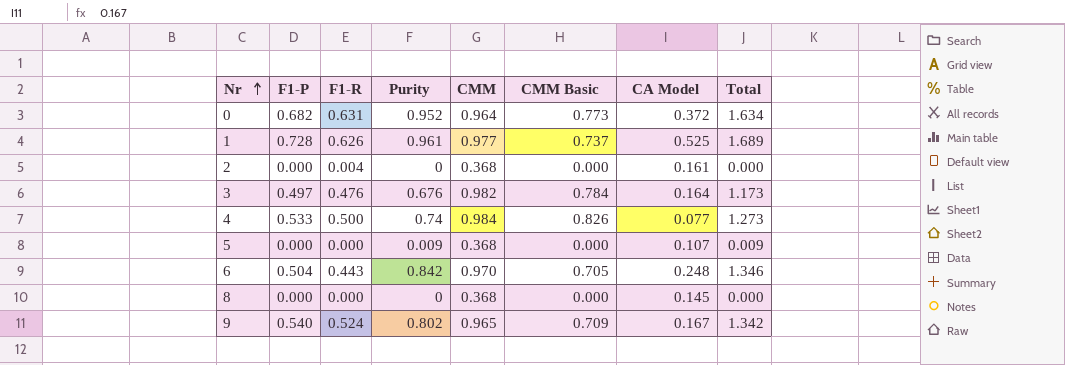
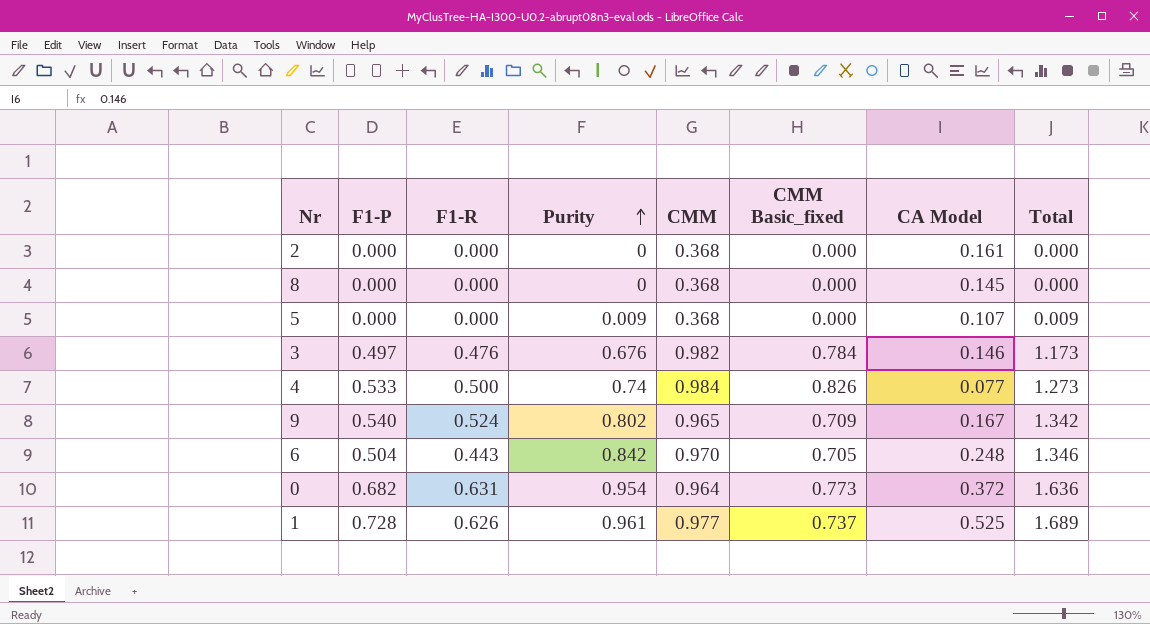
row order: Nr ascending -> Purity ascending
column name: CMM Basic -> CMM Basic_fixed
2 | F1-R: 0.004 -> 0.000
3 | CA Model: 0.164 -> 0.146
0 | Purity: 0.952 -> 0.954
0 | Total: 1.634 -> 1.636

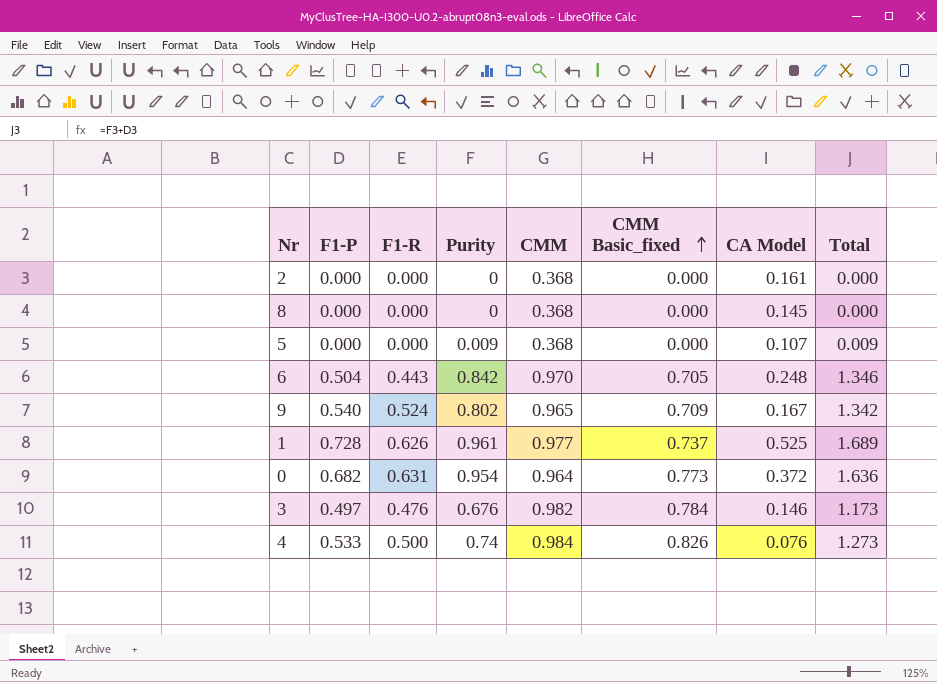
row order: Purity ascending -> CMM Basic_fixed ascending
4 | CA Model: 0.077 -> 0.076

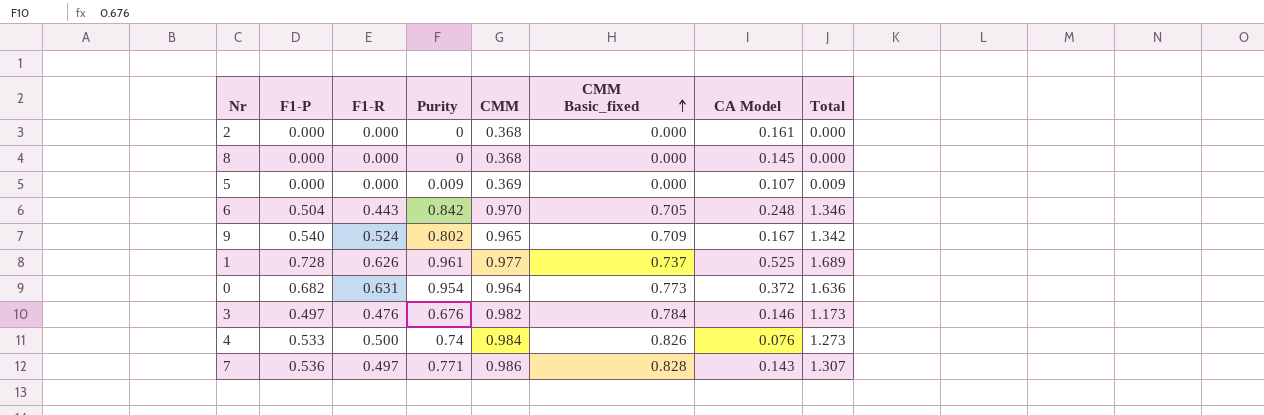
5 | CMM: 0.368 -> 0.369
row 7: none -> 0.536 | 0.497 | 0.771 | 0.986 | 0.828 | 0.143 | 1.307

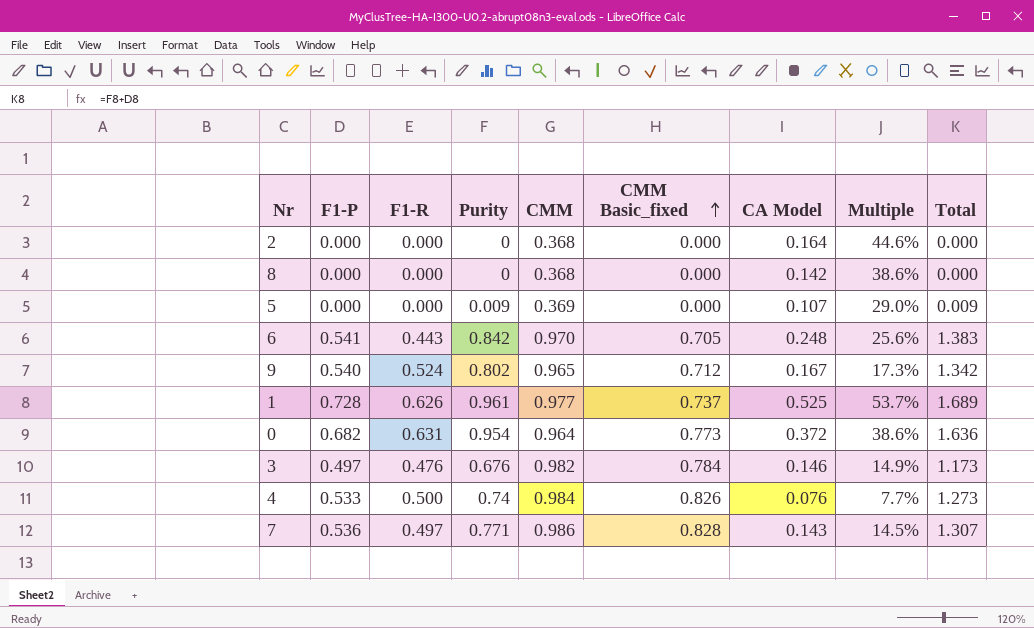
column Multiple | formula: none -> [CA Model] / [CMM]
2 | CA Model: 0.161 -> 0.164
8 | CA Model: 0.145 -> 0.142
6 | F1-P: 0.504 -> 0.541
6 | Total: 1.346 -> 1.383
9 | CMM Basic_fixed: 0.709 -> 0.712

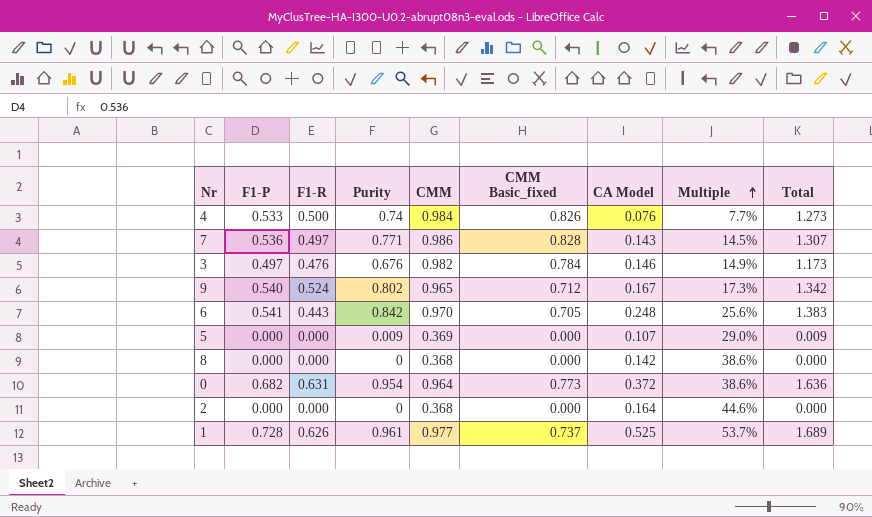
row order: CMM Basic_fixed ascending -> Multiple ascending

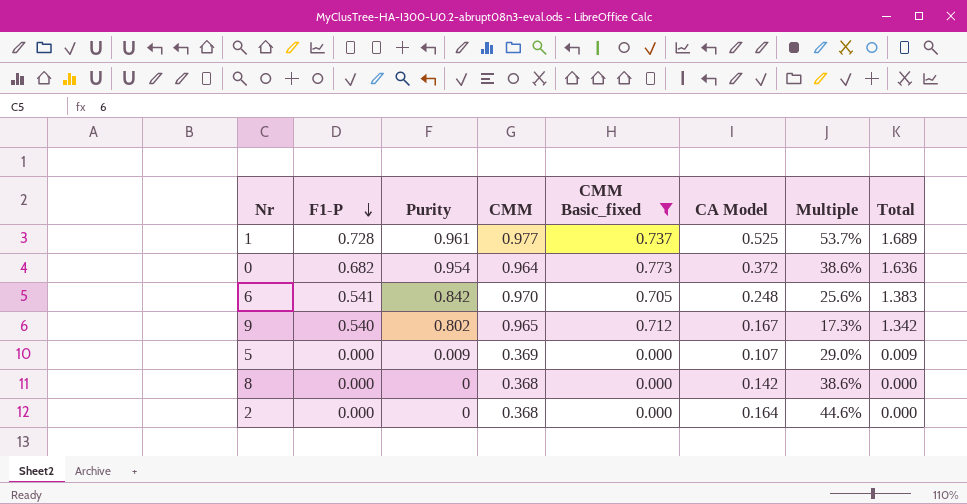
filter: none -> CMM Basic_fixed <= 0.773
row order: Multiple ascending -> F1-P descending
column F1-R | position: 3 -> none

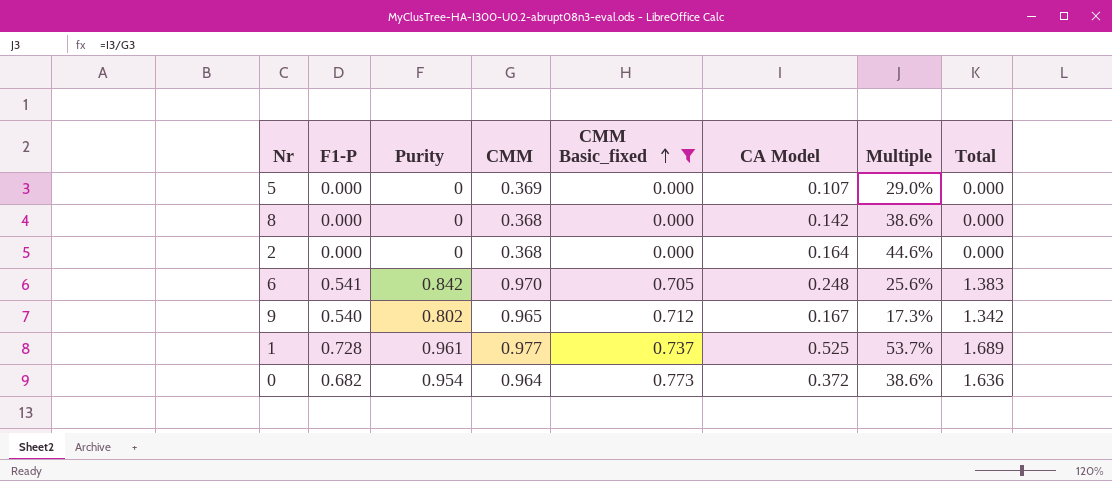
row order: F1-P descending -> CMM Basic_fixed ascending
5 | Purity: 0.009 -> 0
5 | Total: 0.009 -> 0.000

